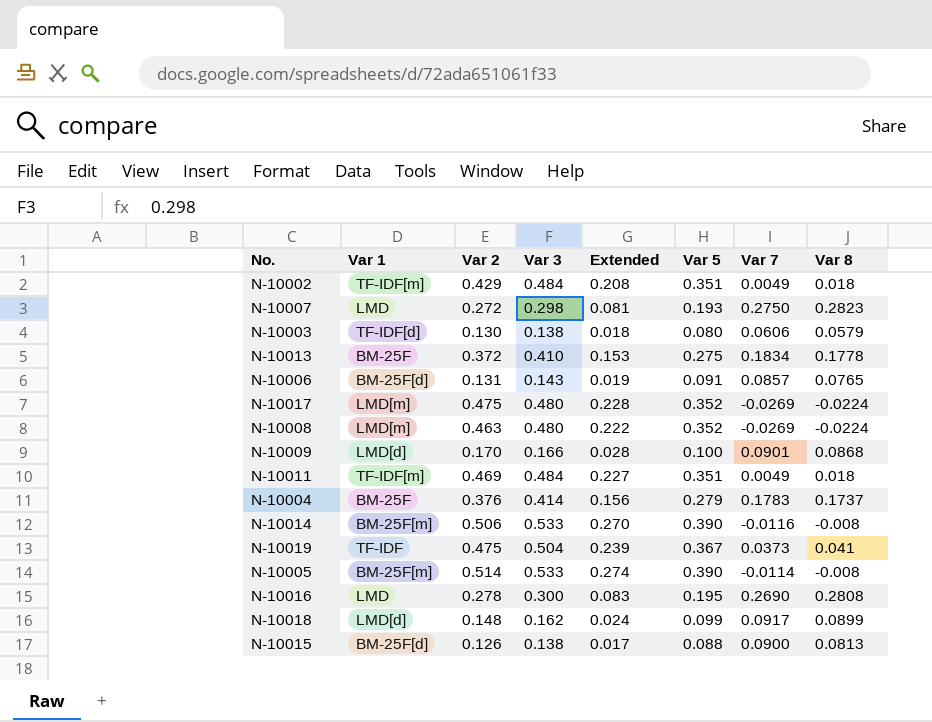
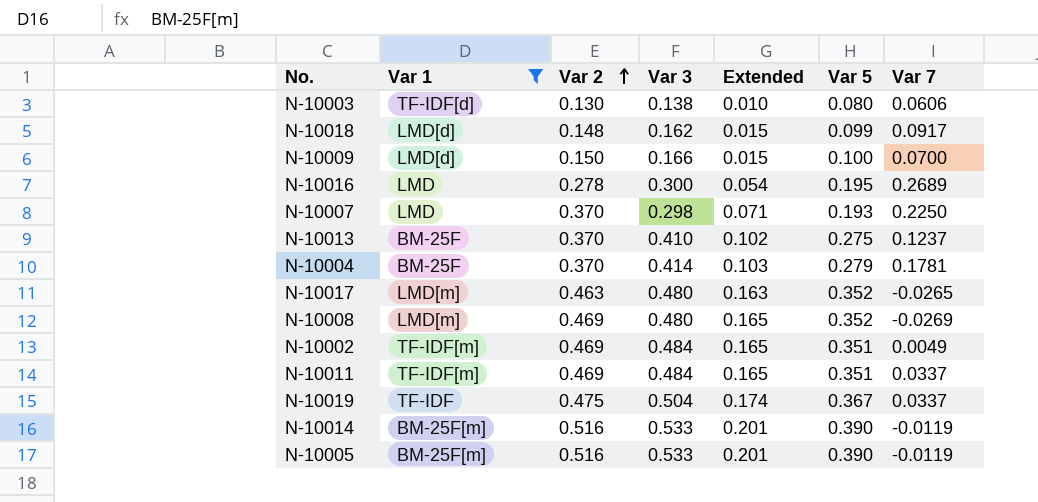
filter: none -> Var 1 != BM-25F[d]
row order: none -> Var 2 ascending
column Var 8 | position: 8 -> none
column Extended | formula: [Var 2] * [Var 3] -> [Var 2] * [Var 5]
N-10009 | Var 2: 0.170 -> 0.150
N-10009 | Var 7: 0.0901 -> 0.0700
N-10016 | Var 7: 0.2690 -> 0.2689
N-10007 | Var 2: 0.272 -> 0.370
N-10007 | Var 7: 0.2750 -> 0.2250
N-10013 | Var 2: 0.372 -> 0.370
N-10013 | Var 7: 0.1834 -> 0.1237
N-10004 | Var 2: 0.376 -> 0.370
N-10004 | Var 7: 0.1783 -> 0.1781
N-10017 | Var 2: 0.475 -> 0.463
N-10017 | Var 7: -0.0269 -> -0.0265
N-10008 | Var 2: 0.463 -> 0.469
N-10002 | Var 2: 0.429 -> 0.469
N-10011 | Var 7: 0.0049 -> 0.0337
N-10019 | Var 7: 0.0373 -> 0.0337
N-10014 | Var 2: 0.506 -> 0.516
N-10014 | Var 7: -0.0116 -> -0.0119
N-10005 | Var 2: 0.514 -> 0.516
N-10005 | Var 7: -0.0114 -> -0.0119

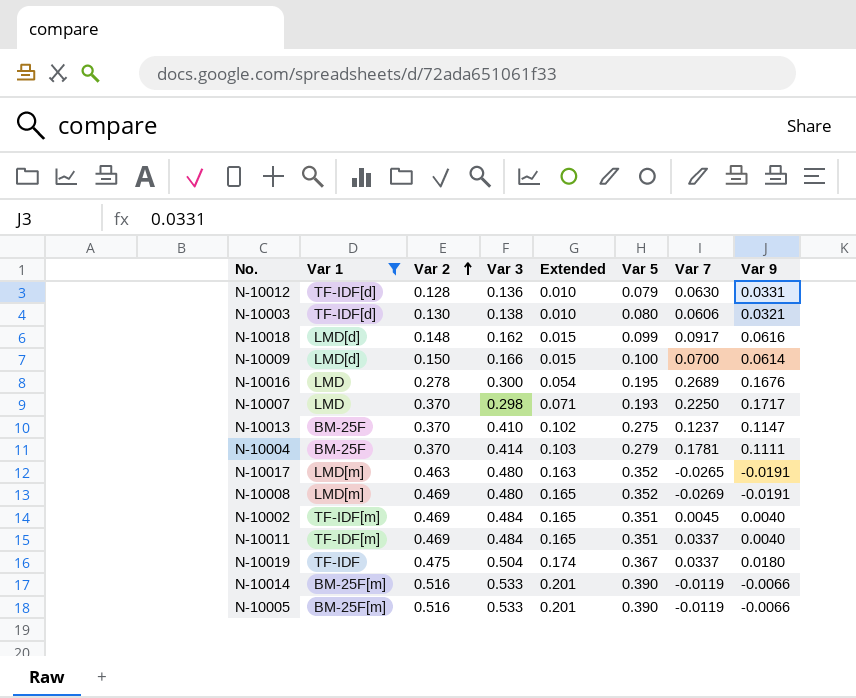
column Var 9 | position: none -> 8
row N-10012: none -> TF-IDF[d] | 0.128 | 0.136 | 0.010 | 0.079 | 0.0630 | 0.0331
N-10002 | Var 7: 0.0049 -> 0.0045

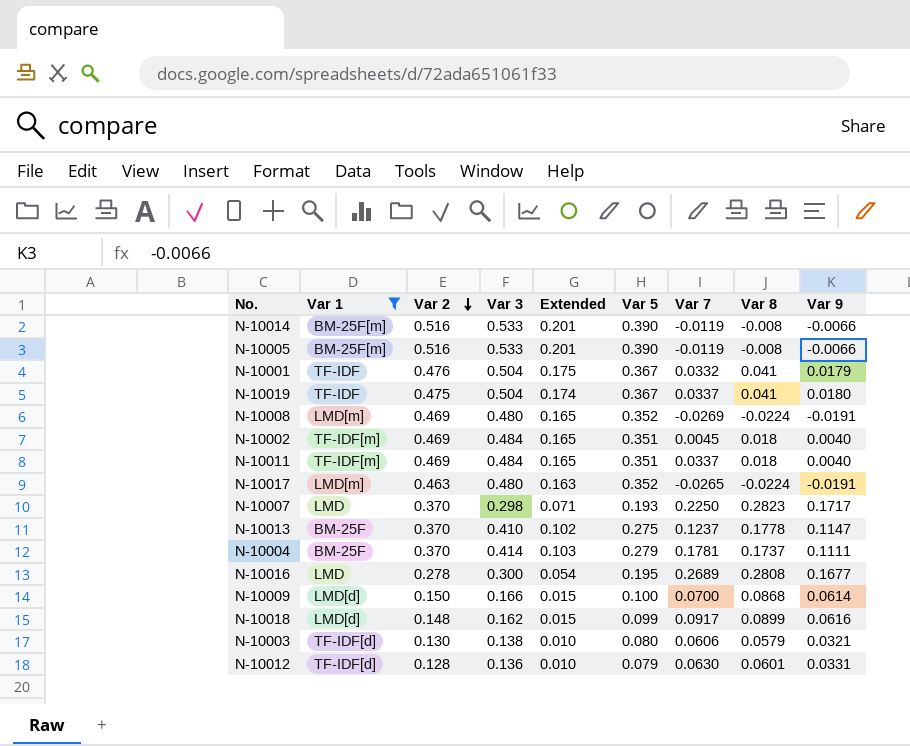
row order: Var 2 ascending -> Var 2 descending
column Var 8 | position: none -> 8
row N-10001: none -> TF-IDF | 0.476 | 0.504 | 0.175 | 0.367 | 0.0332 | 0.041 | 0.0179
N-10016 | Var 9: 0.1676 -> 0.1677

